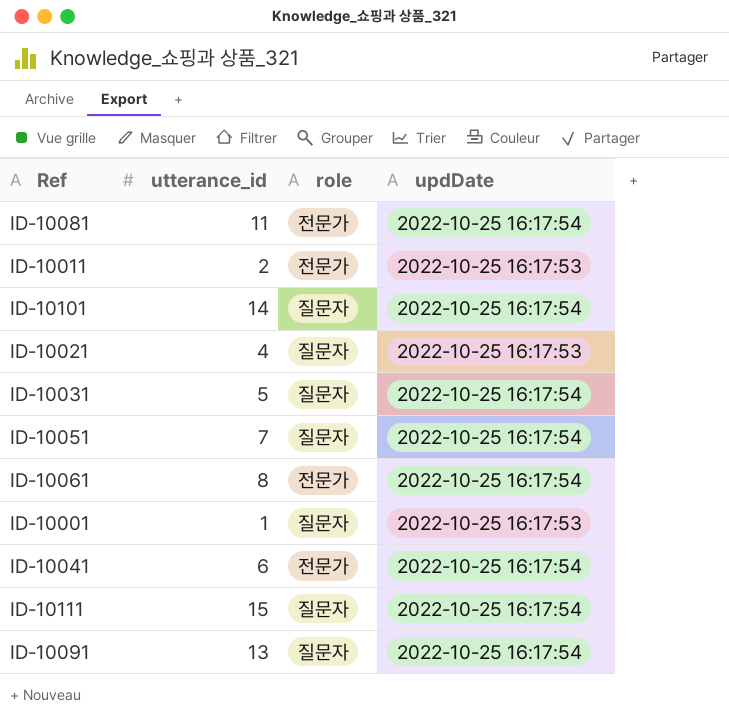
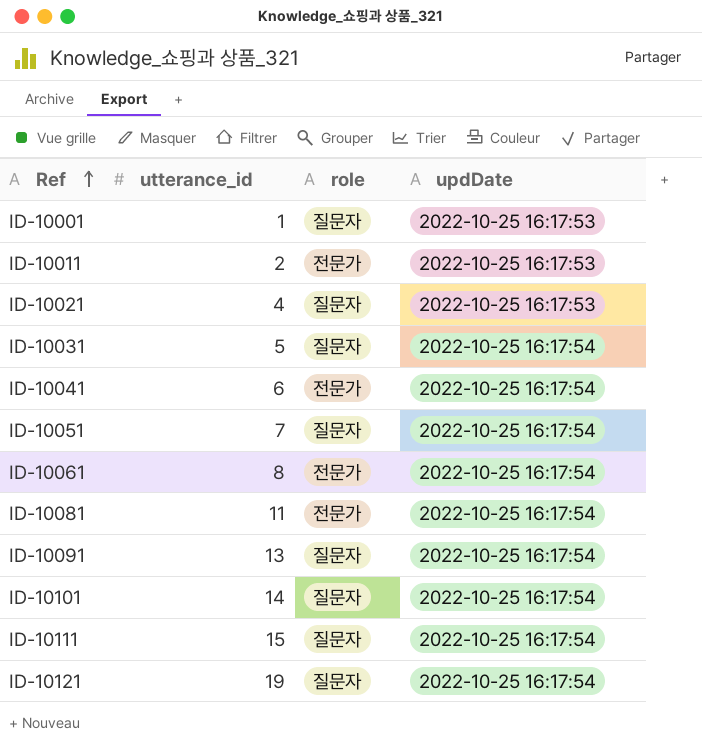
row order: none -> Ref ascending
row ID-10121: none -> 19 | 질문자 | 2022-10-25 16:17:54

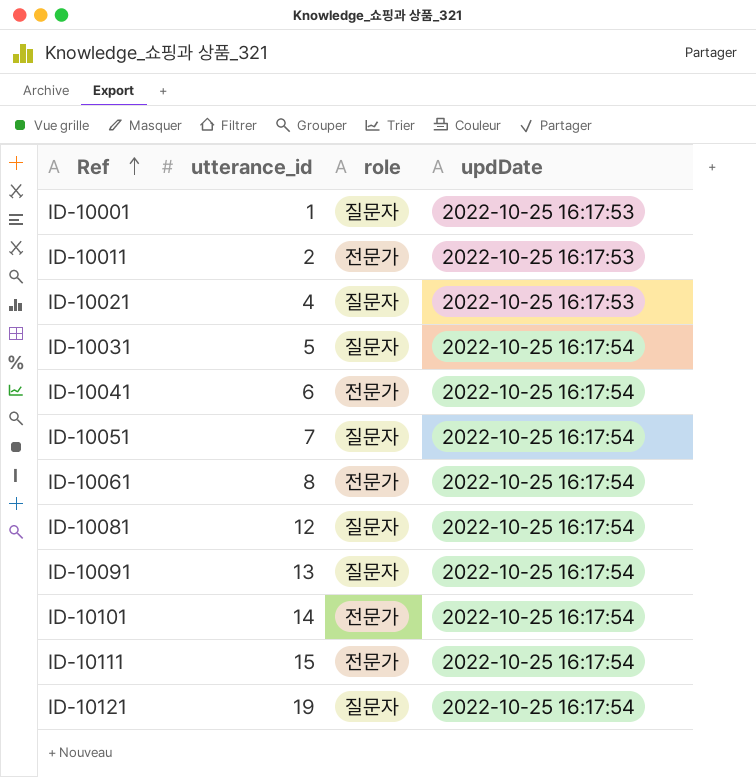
ID-10081 | utterance_id: 11 -> 12
ID-10081 | role: 전문가 -> 질문자
ID-10101 | role: 질문자 -> 전문가
ID-10111 | role: 질문자 -> 전문가

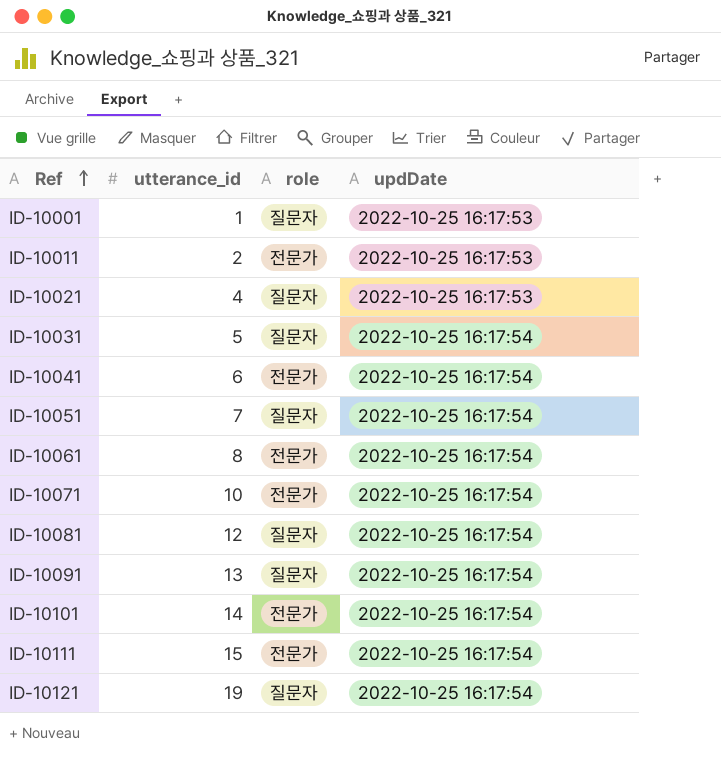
row ID-10071: none -> 10 | 전문가 | 2022-10-25 16:17:54

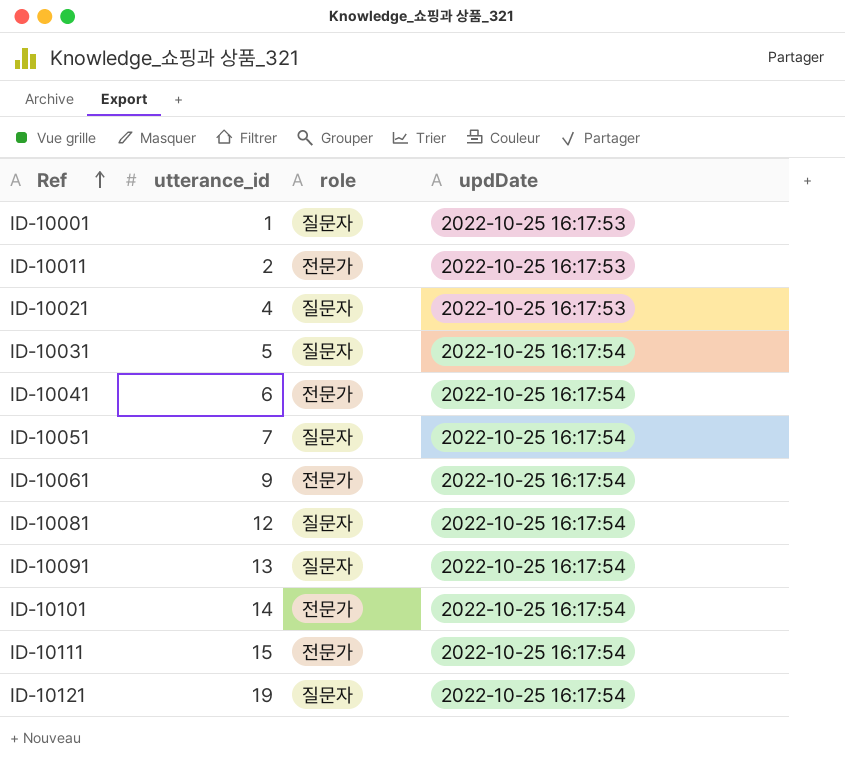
row ID-10071: 10 | 전문가 | 2022-10-25 16:17:54 -> none
ID-10061 | utterance_id: 8 -> 9

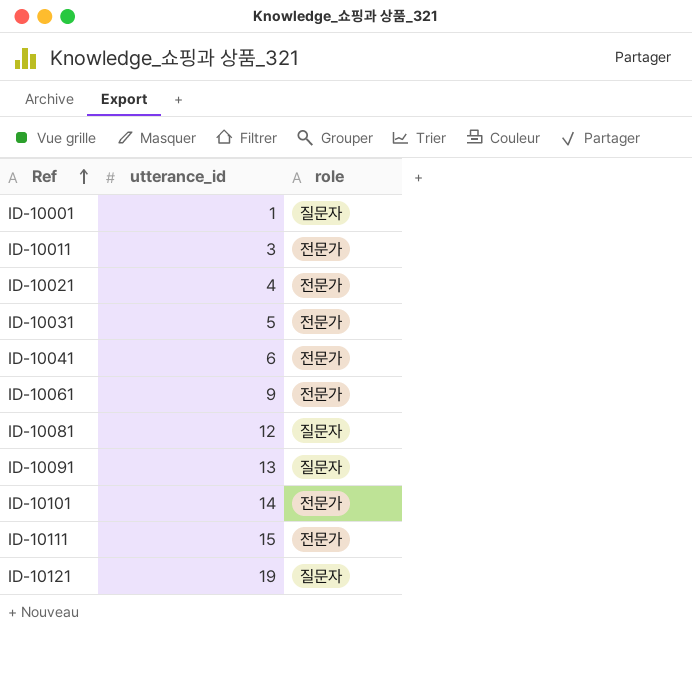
column updDate | position: 4 -> none
row ID-10051: 7 | 질문자 | 2022-10-25 16:17:54 -> none
ID-10011 | utterance_id: 2 -> 3
ID-10021 | role: 질문자 -> 전문가
ID-10031 | role: 질문자 -> 전문가

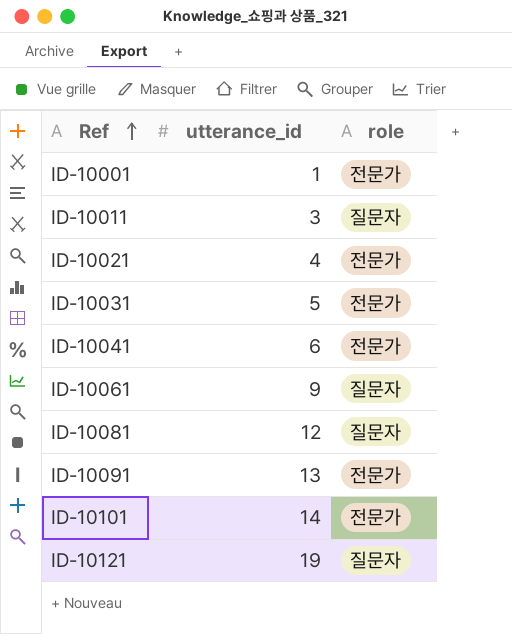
row ID-10111: 15 | 전문가 -> none
ID-10001 | role: 질문자 -> 전문가
ID-10011 | role: 전문가 -> 질문자
ID-10061 | role: 전문가 -> 질문자
ID-10091 | role: 질문자 -> 전문가

